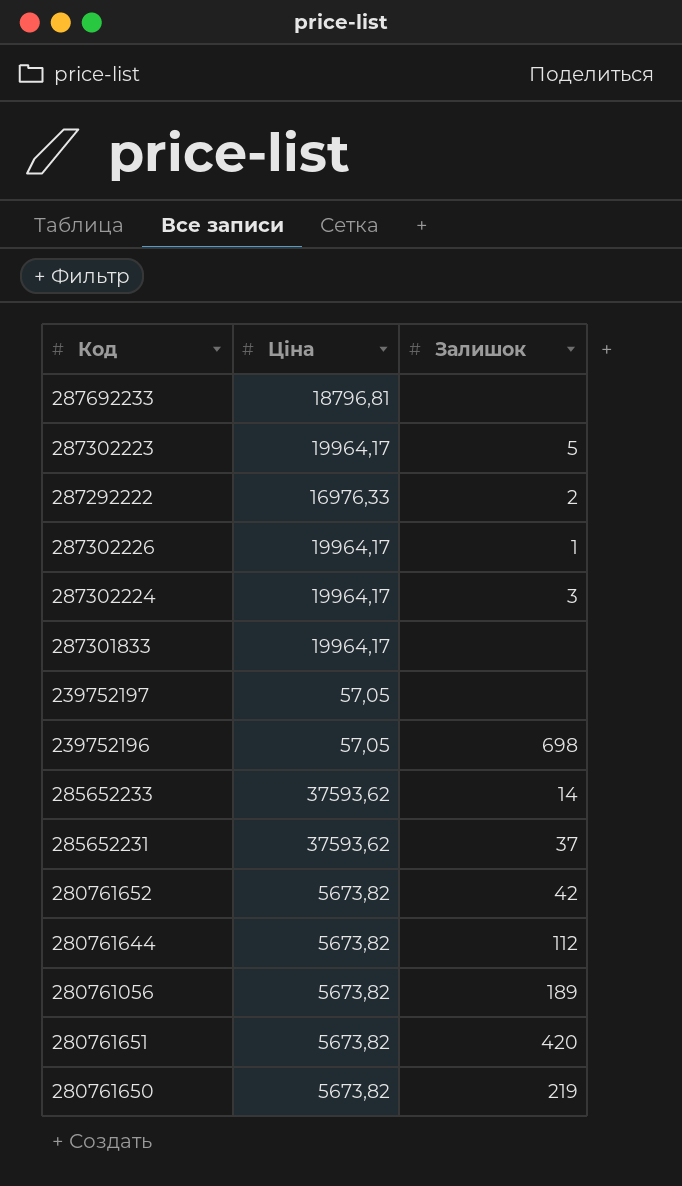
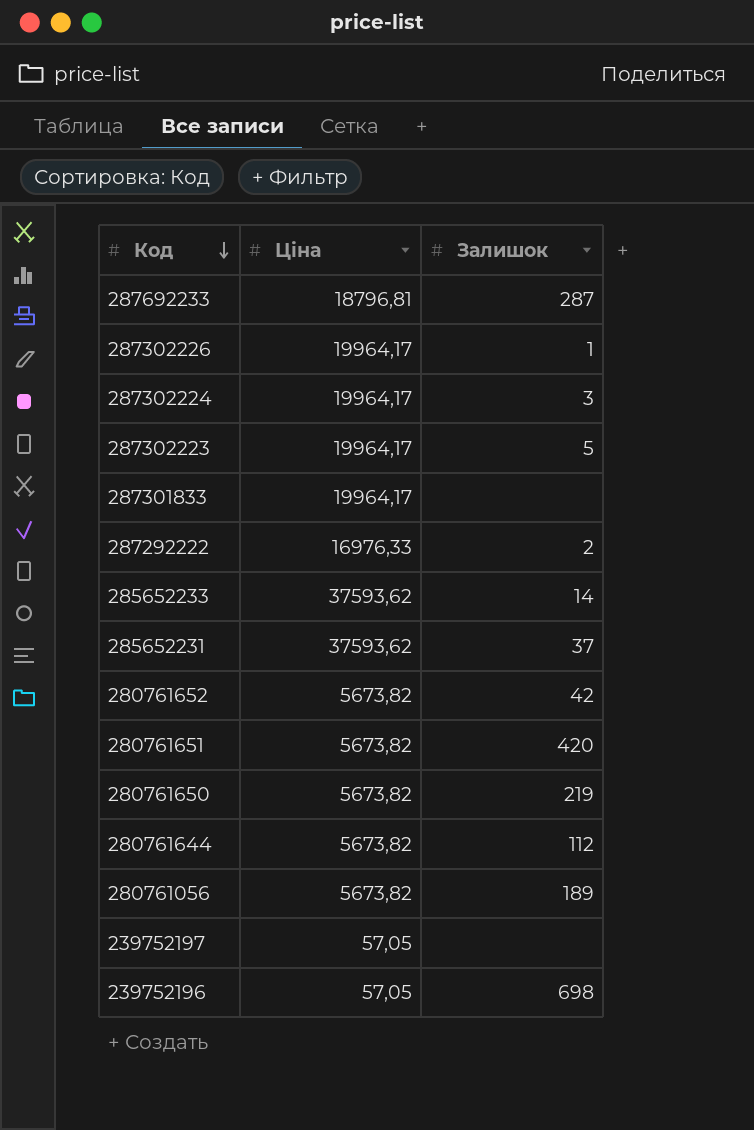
row order: none -> Код descending
287692233 | Залишок: none -> 287

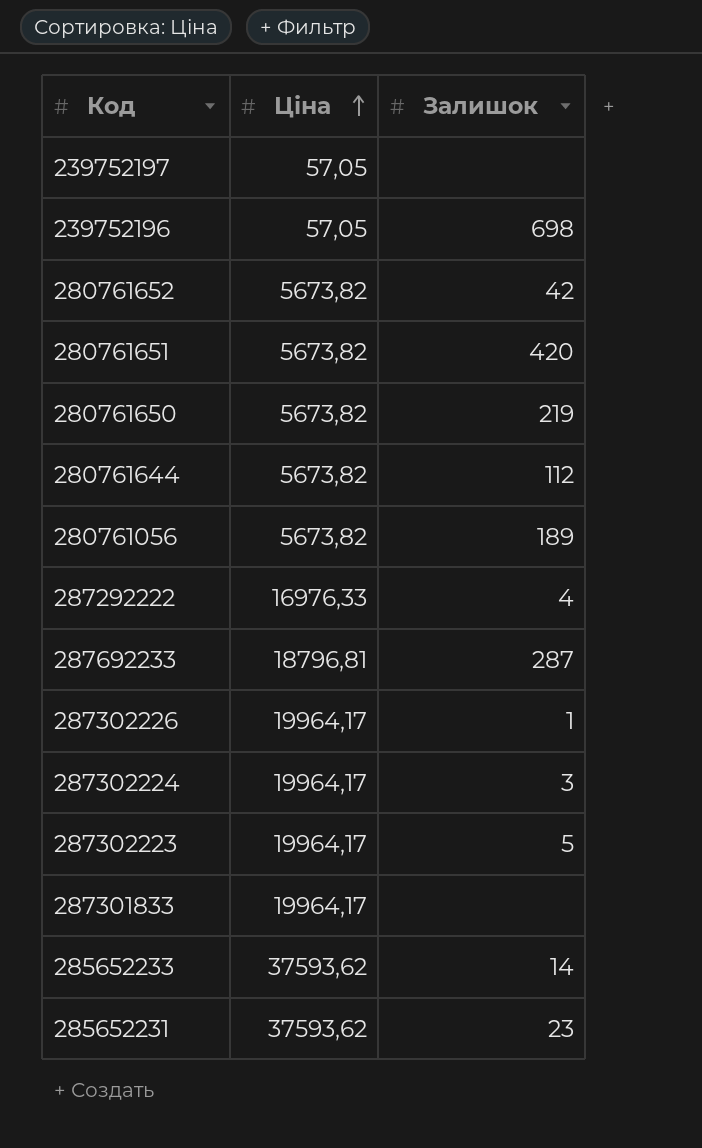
row order: Код descending -> Ціна ascending
287292222 | Залишок: 2 -> 4
285652231 | Залишок: 37 -> 23

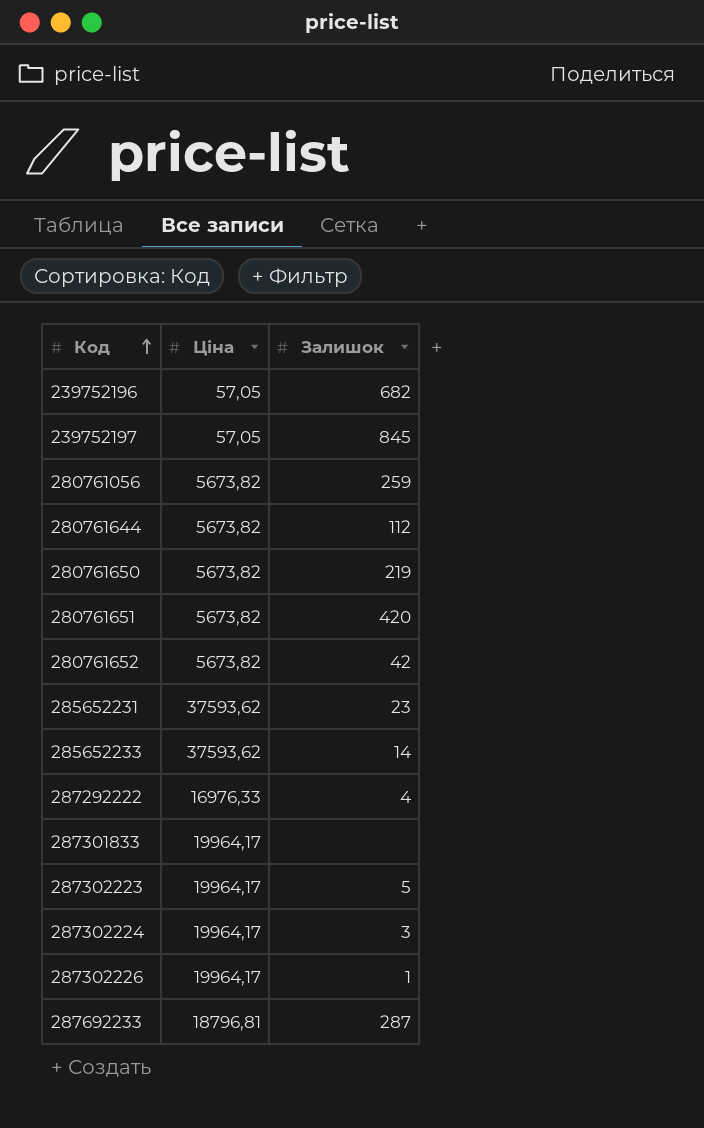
row order: Ціна ascending -> Код ascending
239752196 | Залишок: 698 -> 682
239752197 | Залишок: none -> 845
280761056 | Залишок: 189 -> 259

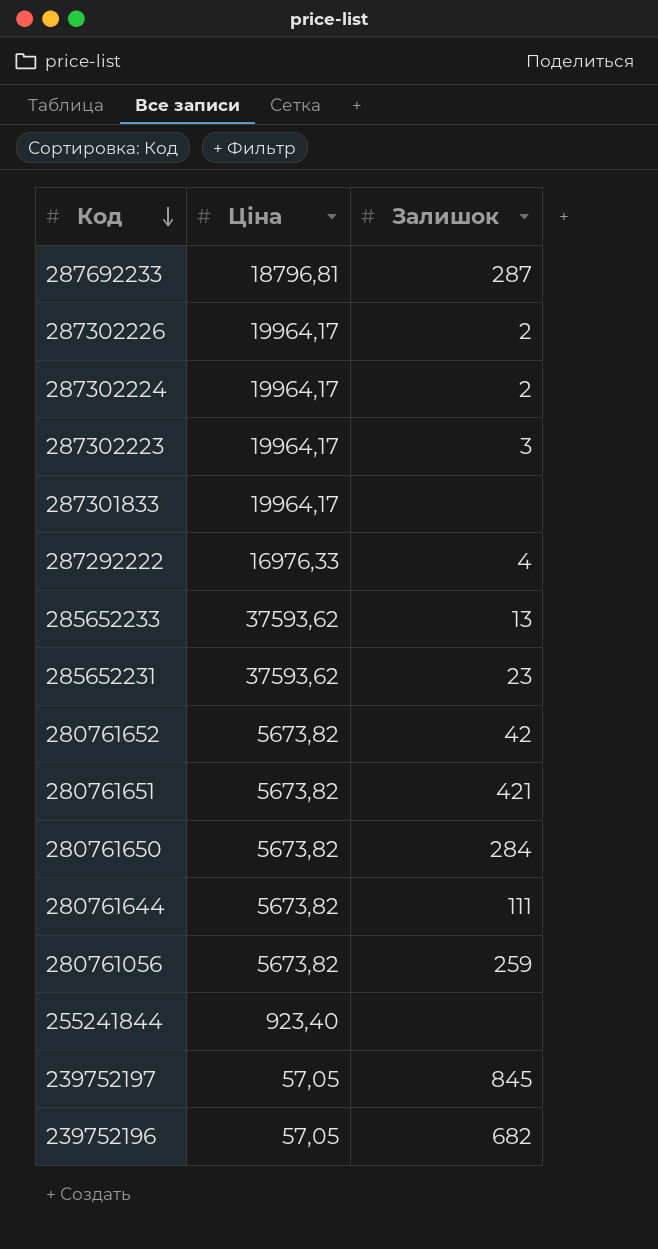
row order: Код ascending -> Код descending
287302226 | Залишок: 1 -> 2
287302224 | Залишок: 3 -> 2
287302223 | Залишок: 5 -> 3
285652233 | Залишок: 14 -> 13
280761651 | Залишок: 420 -> 421
280761650 | Залишок: 219 -> 284
280761644 | Залишок: 112 -> 111
row 255241844: none -> 923,40 | none

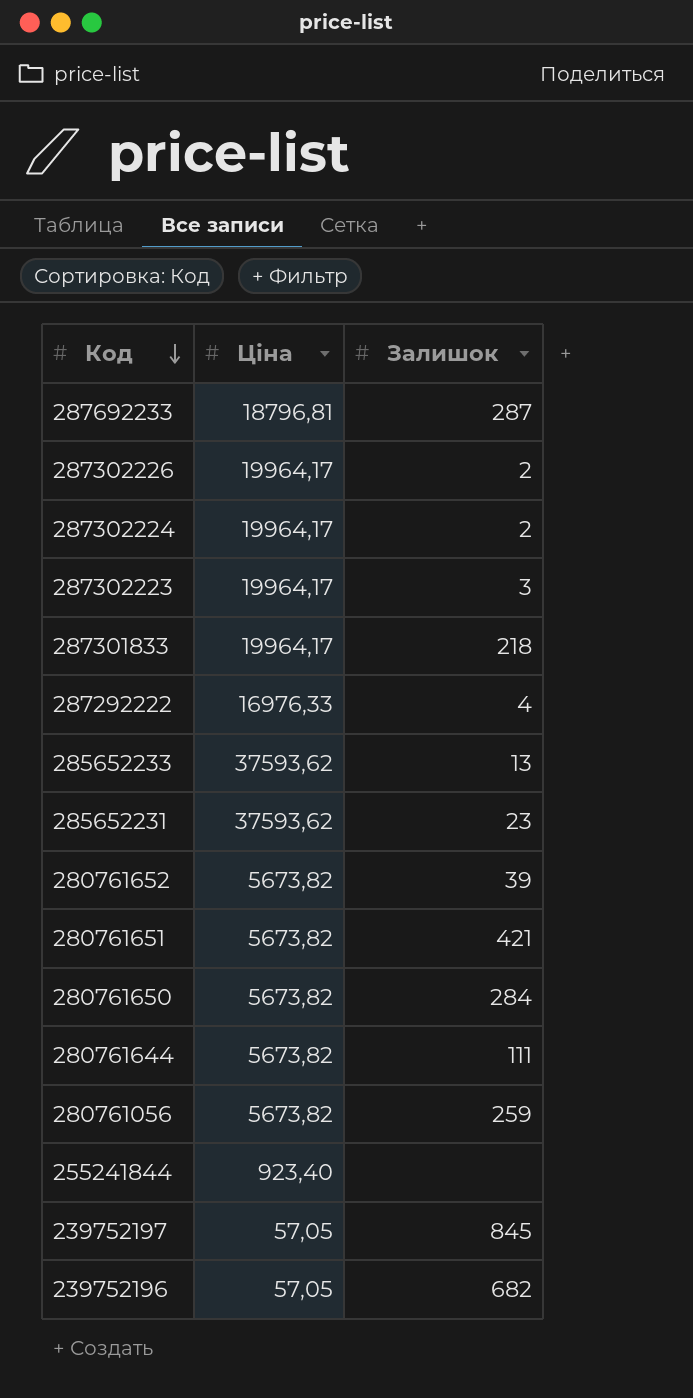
287301833 | Залишок: none -> 218
280761652 | Залишок: 42 -> 39

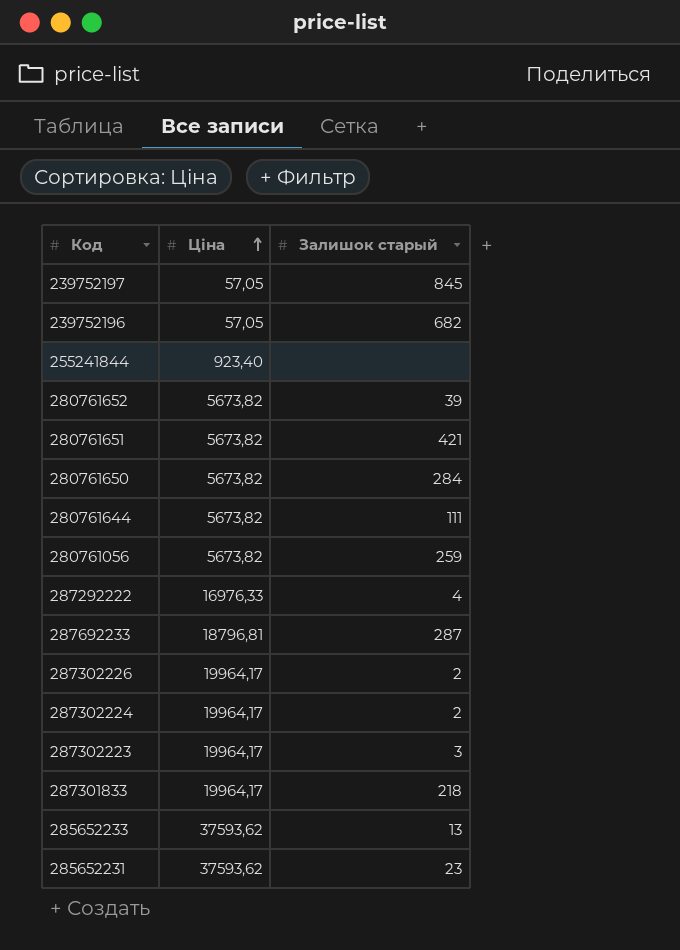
row order: Код descending -> Ціна ascending
column name: Залишок -> Залишок старый

